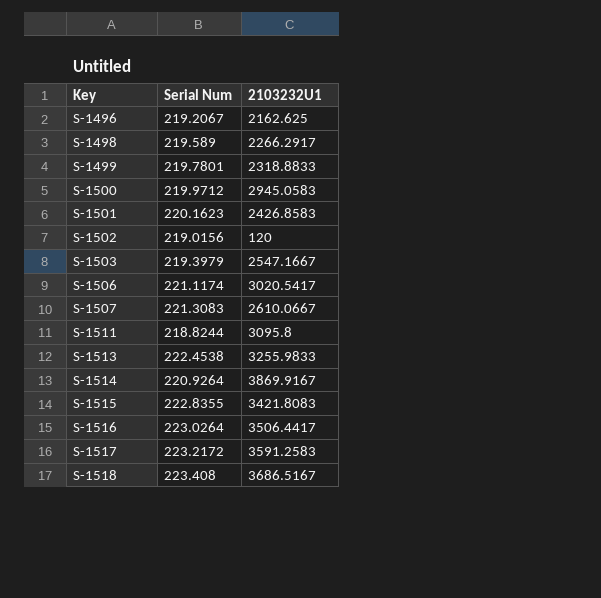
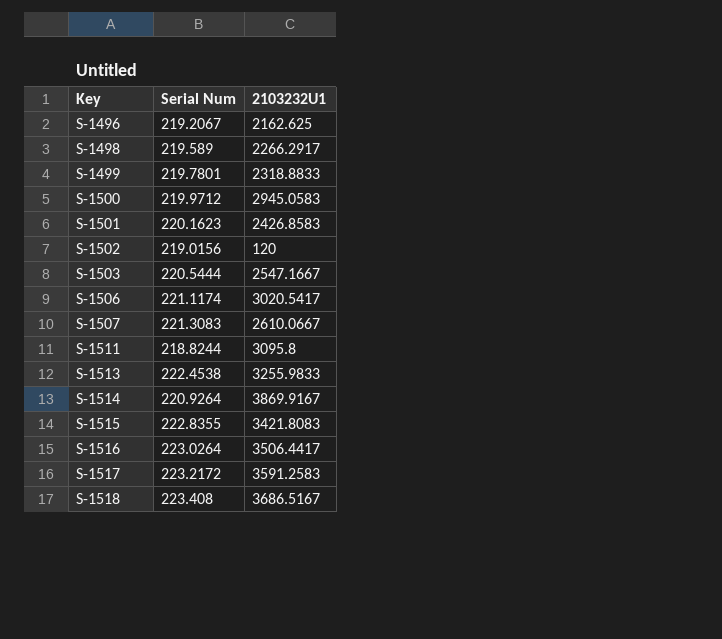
S-1503 | Serial Num: 219.3979 -> 220.5444

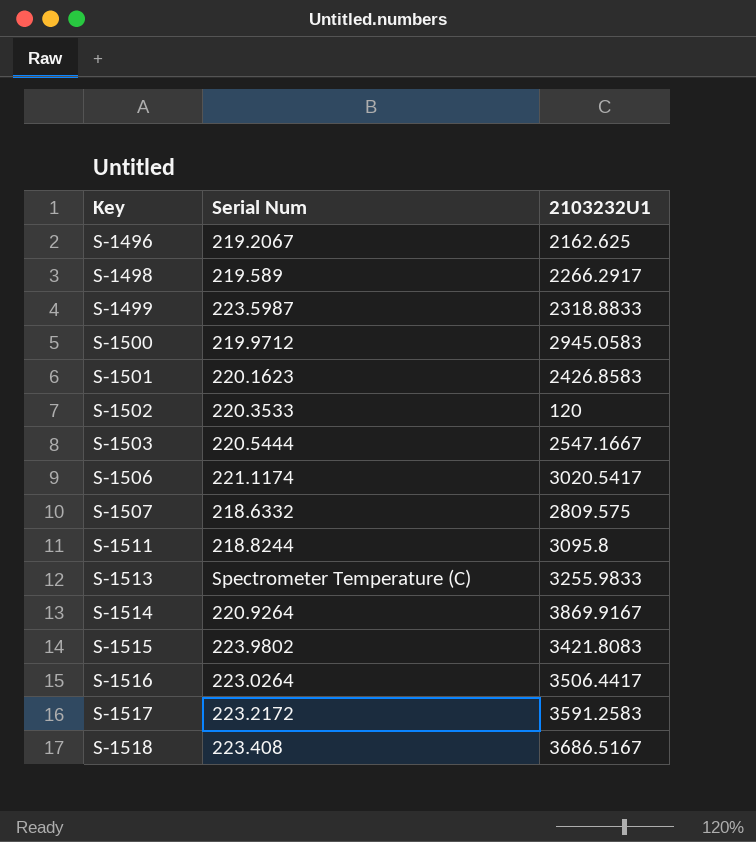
S-1499 | Serial Num: 219.7801 -> 223.5987
S-1502 | Serial Num: 219.0156 -> 220.3533
S-1507 | Serial Num: 221.3083 -> 218.6332
S-1507 | 2103232U1: 2610.0667 -> 2809.575
S-1513 | Serial Num: 222.4538 -> Spectrometer Temperature (C)
S-1515 | Serial Num: 222.8355 -> 223.9802

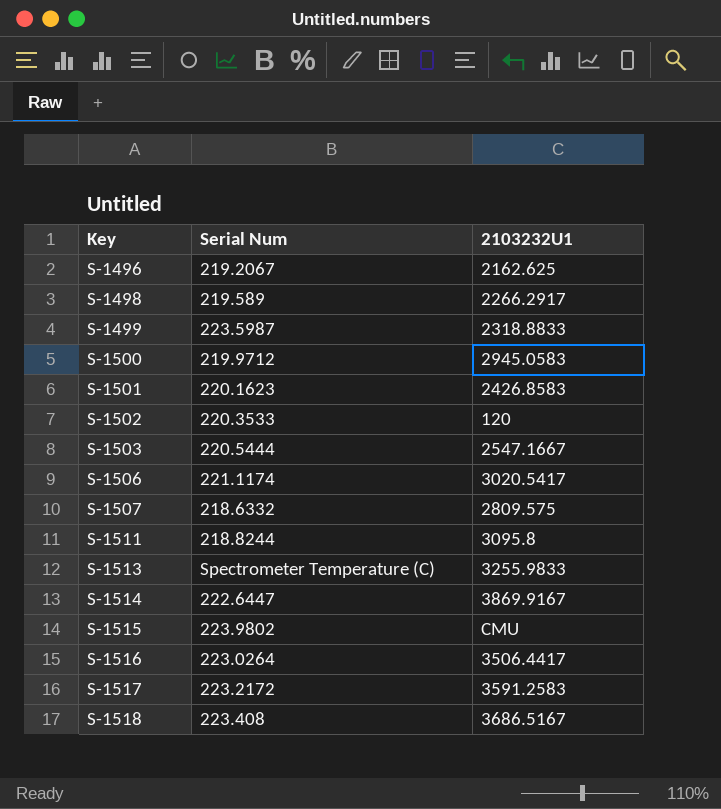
S-1514 | Serial Num: 220.9264 -> 222.6447
S-1515 | 2103232U1: 3421.8083 -> CMU

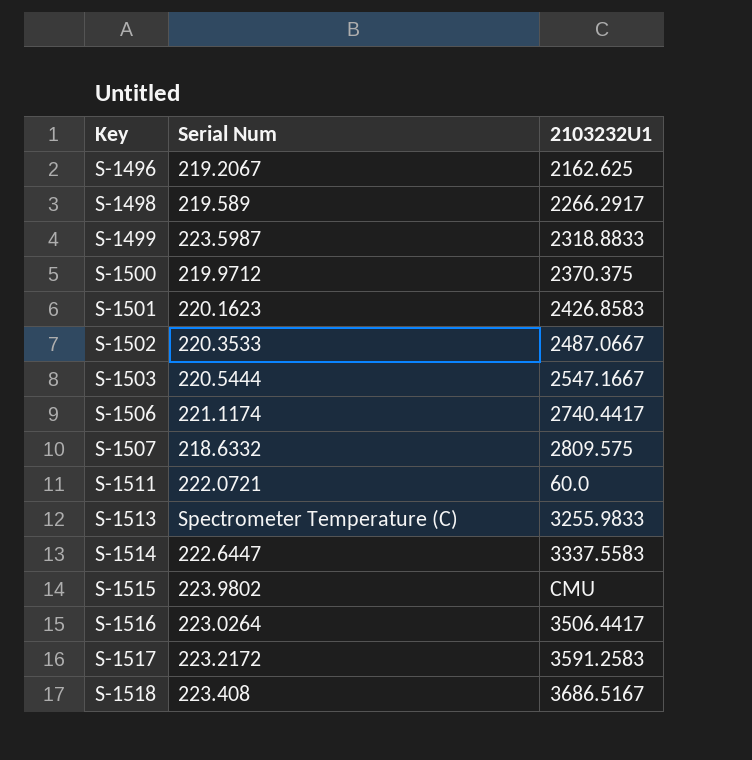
S-1500 | 2103232U1: 2945.0583 -> 2370.375
S-1502 | 2103232U1: 120 -> 2487.0667
S-1506 | 2103232U1: 3020.5417 -> 2740.4417
S-1511 | Serial Num: 218.8244 -> 222.0721
S-1511 | 2103232U1: 3095.8 -> 60.0
S-1514 | 2103232U1: 3869.9167 -> 3337.5583

